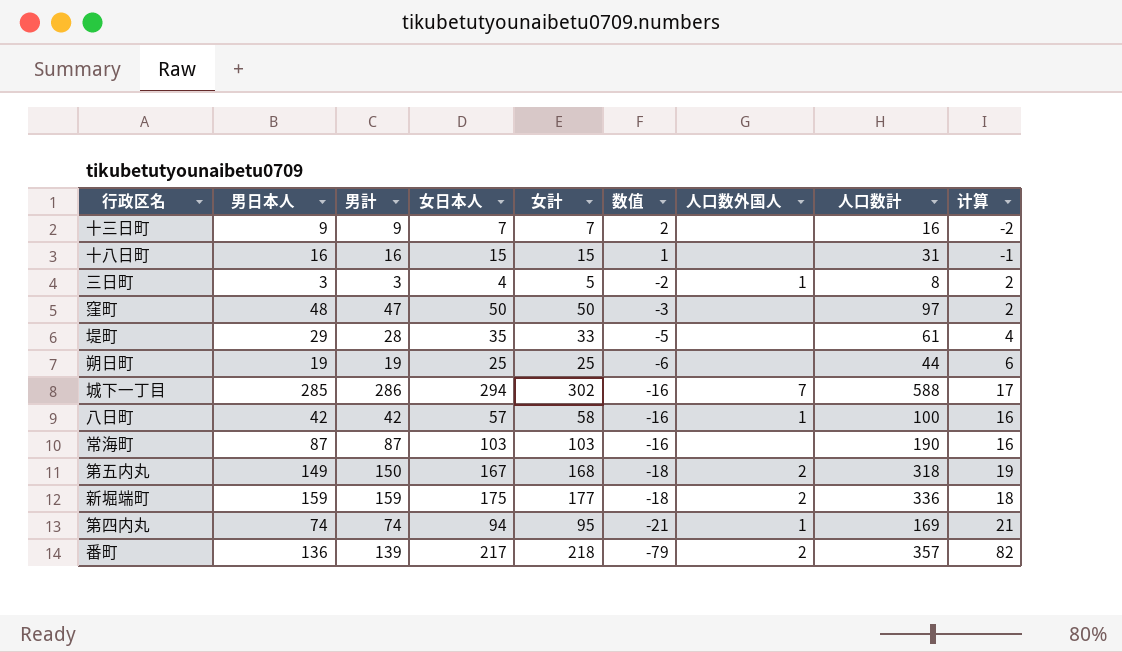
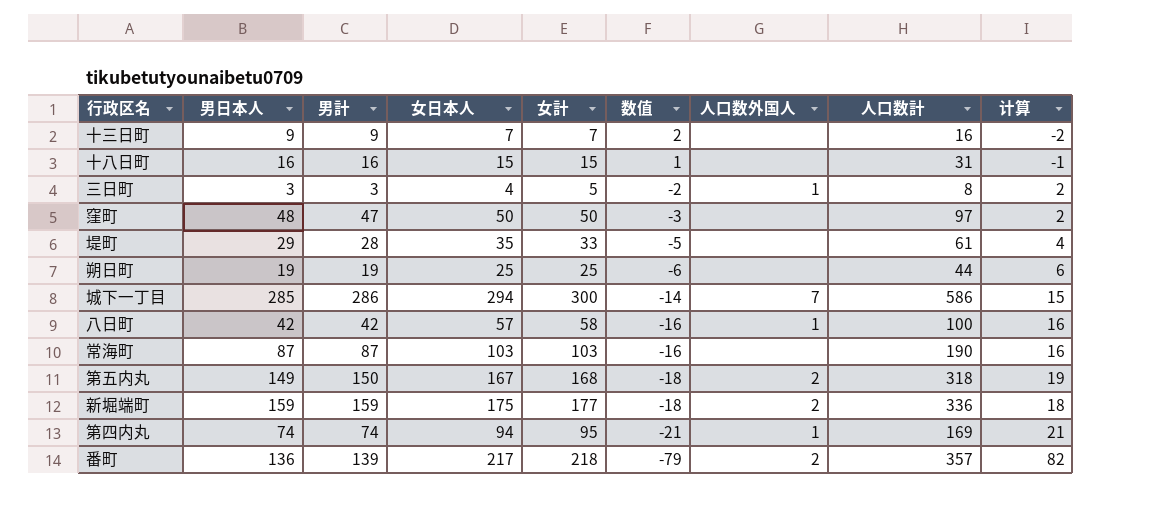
城下一丁目 | 女計: 302 -> 300
城下一丁目 | 数值: -16 -> -14
城下一丁目 | 人口数計: 588 -> 586
城下一丁目 | 计算: 17 -> 15

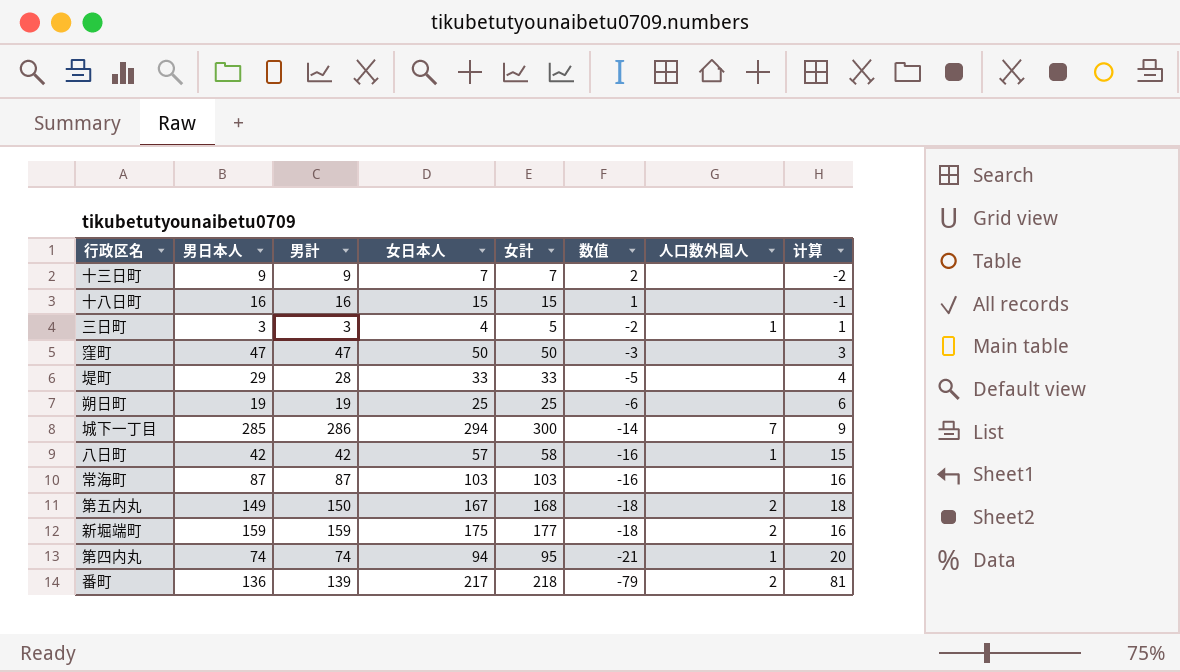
column 人口数計 | formula: [男計] + [女計] -> none
column 计算 | formula: [女計] - [男日本人] -> [女日本人] - [男日本人]
窪町 | 男日本人: 48 -> 47
堤町 | 女日本人: 35 -> 33

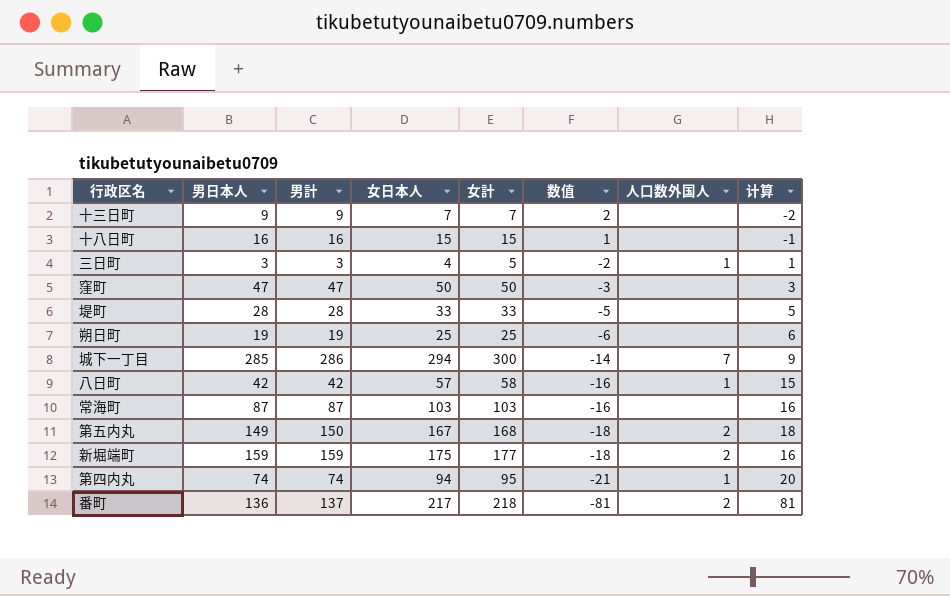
堤町 | 男日本人: 29 -> 28
堤町 | 计算: 4 -> 5
番町 | 男計: 139 -> 137
番町 | 数值: -79 -> -81

